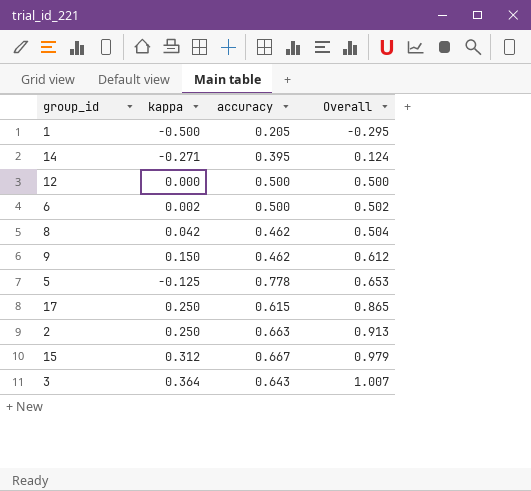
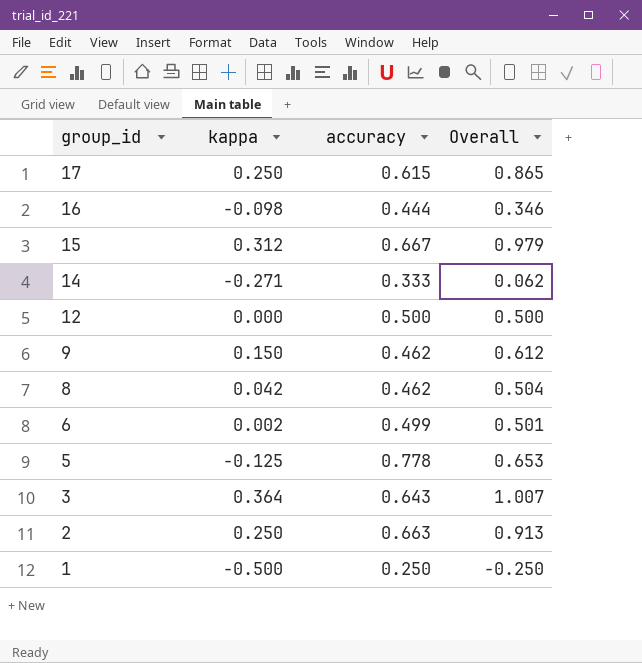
row order: Overall ascending -> group_id descending
row 16: none -> -0.098 | 0.444 | 0.346
14 | accuracy: 0.395 -> 0.333
14 | Overall: 0.124 -> 0.062
6 | accuracy: 0.500 -> 0.499
6 | Overall: 0.502 -> 0.501
1 | accuracy: 0.205 -> 0.250
1 | Overall: -0.295 -> -0.250

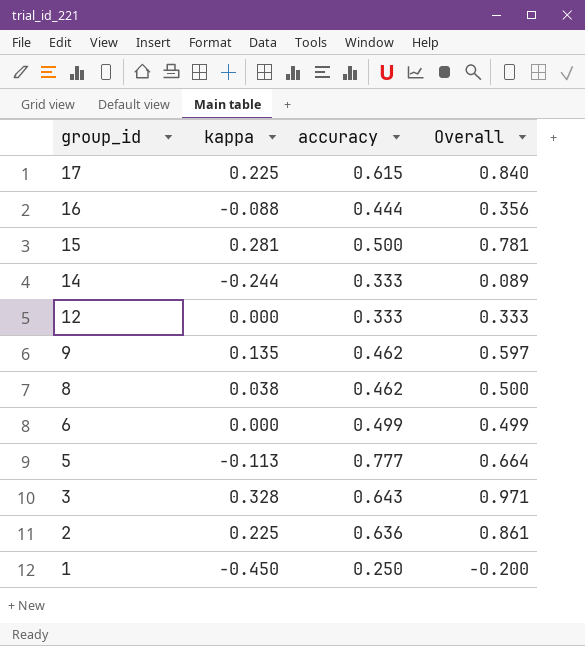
17 | kappa: 0.250 -> 0.225
17 | Overall: 0.865 -> 0.840
16 | kappa: -0.098 -> -0.088
16 | Overall: 0.346 -> 0.356
15 | kappa: 0.312 -> 0.281
15 | accuracy: 0.667 -> 0.500
15 | Overall: 0.979 -> 0.781
14 | kappa: -0.271 -> -0.244
14 | Overall: 0.062 -> 0.089
12 | accuracy: 0.500 -> 0.333
12 | Overall: 0.500 -> 0.333
9 | kappa: 0.150 -> 0.135
9 | Overall: 0.612 -> 0.597
8 | kappa: 0.042 -> 0.038
8 | Overall: 0.504 -> 0.500
6 | kappa: 0.002 -> 0.000
6 | Overall: 0.501 -> 0.499
5 | kappa: -0.125 -> -0.113
5 | accuracy: 0.778 -> 0.777
5 | Overall: 0.653 -> 0.664
3 | kappa: 0.364 -> 0.328
3 | Overall: 1.007 -> 0.971
2 | kappa: 0.250 -> 0.225
2 | accuracy: 0.663 -> 0.636
2 | Overall: 0.913 -> 0.861
1 | kappa: -0.500 -> -0.450
1 | Overall: -0.250 -> -0.200

